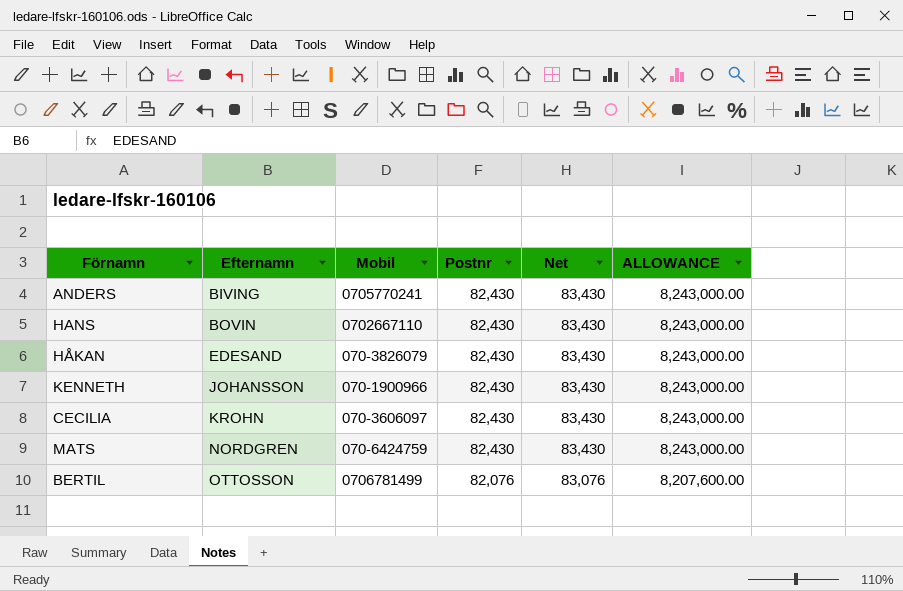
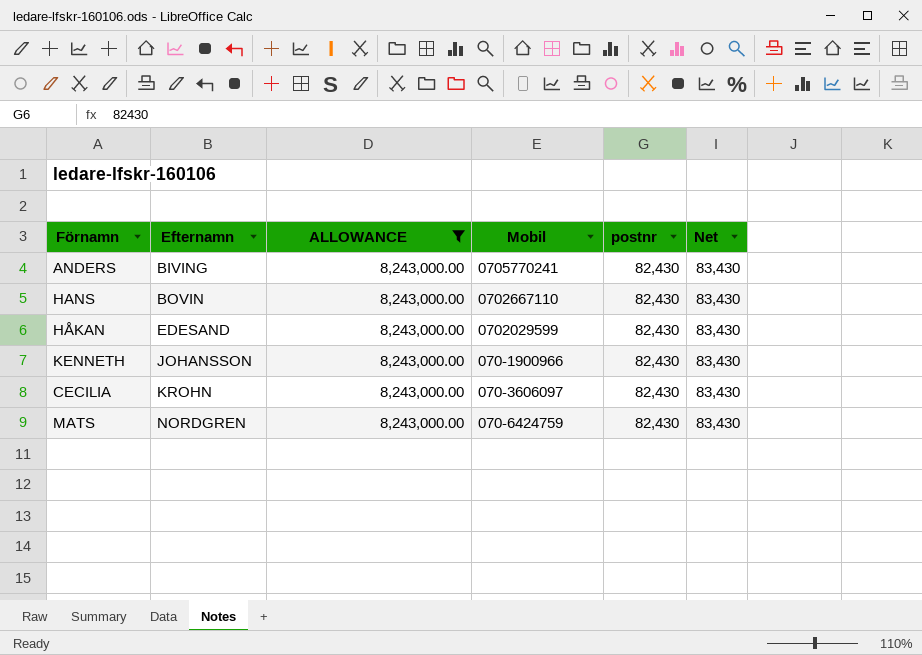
filter: none -> ALLOWANCE = 8,243,000.00
column ALLOWANCE | position: 6 -> 3
column name: Postnr -> postnr
HÅKAN | Mobil: 070-3826079 -> 0702029599

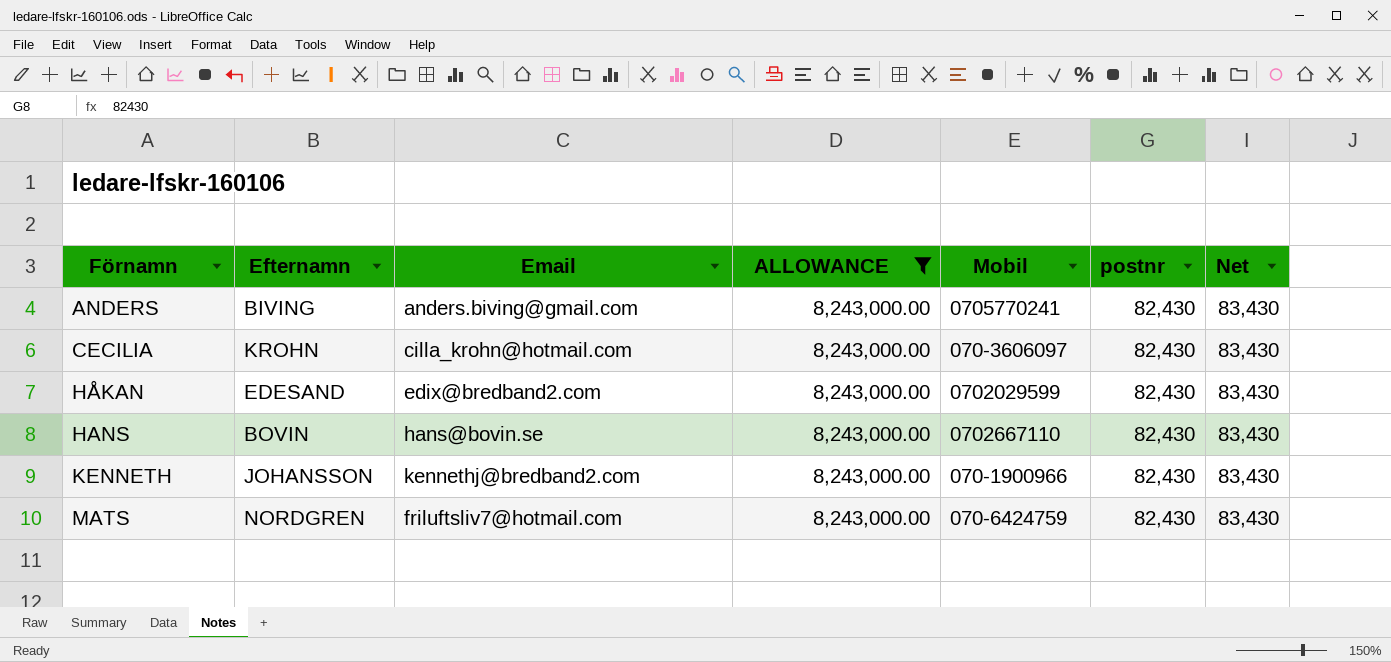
row order: Efternamn ascending -> Förnamn ascending
column Email | position: none -> 3

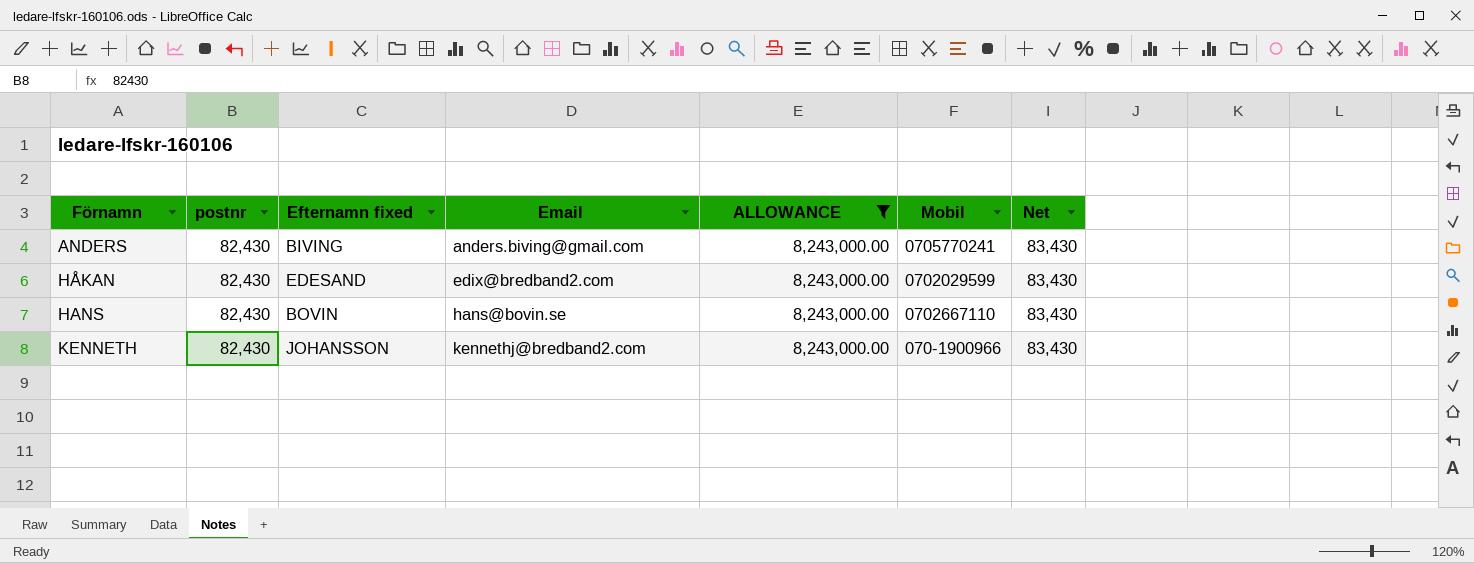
column postnr | position: 6 -> 2
column name: Efternamn -> Efternamn fixed
row CECILIA: KROHN | cilla_krohn@hotmail.com | 8,243,000.00 | 070-3606097 | 82,430 | 83,430 -> none
row MATS: NORDGREN | friluftsliv7@hotmail.com | 8,243,000.00 | 070-6424759 | 82,430 | 83,430 -> none

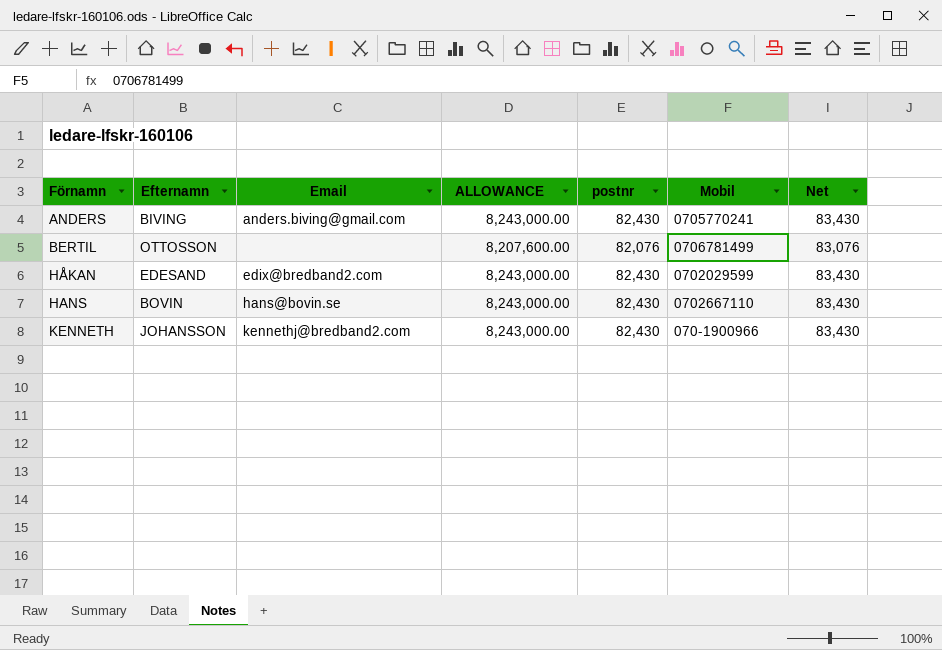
filter: ALLOWANCE = 8,243,000.00 -> none
column name: Efternamn fixed -> Efternamn
column postnr | position: 2 -> 5

